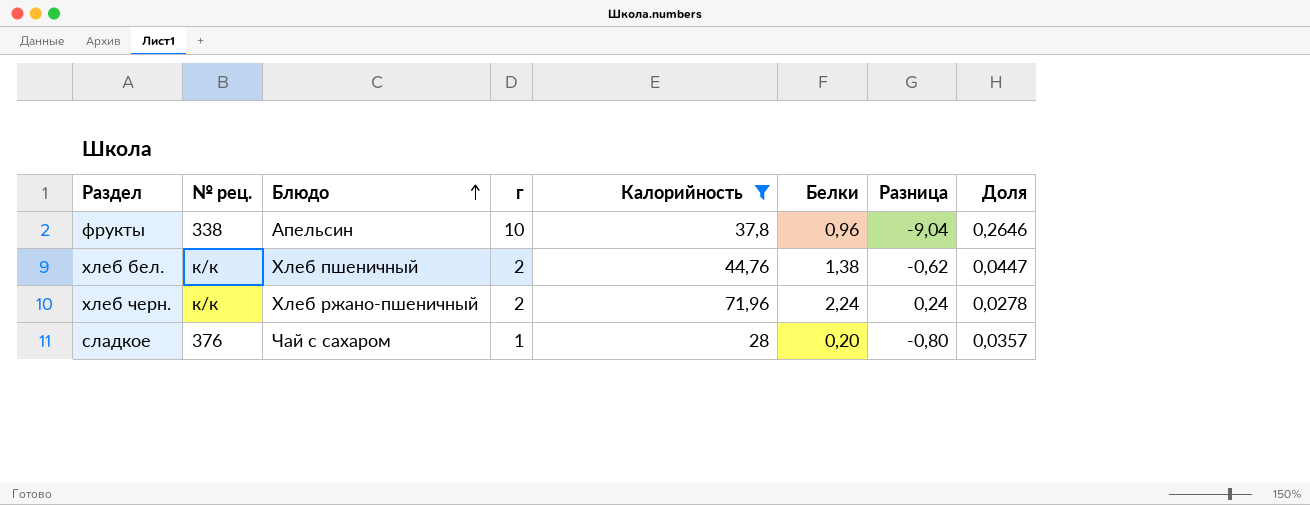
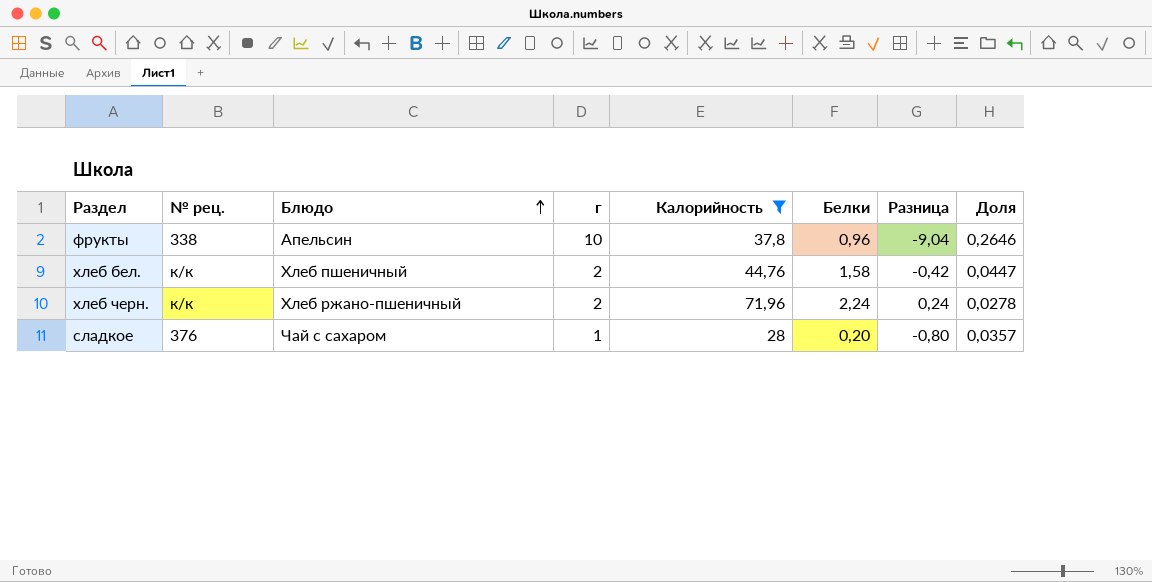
хлеб бел. | Белки: 1,38 -> 1,58
хлеб бел. | Разница: -0,62 -> -0,42

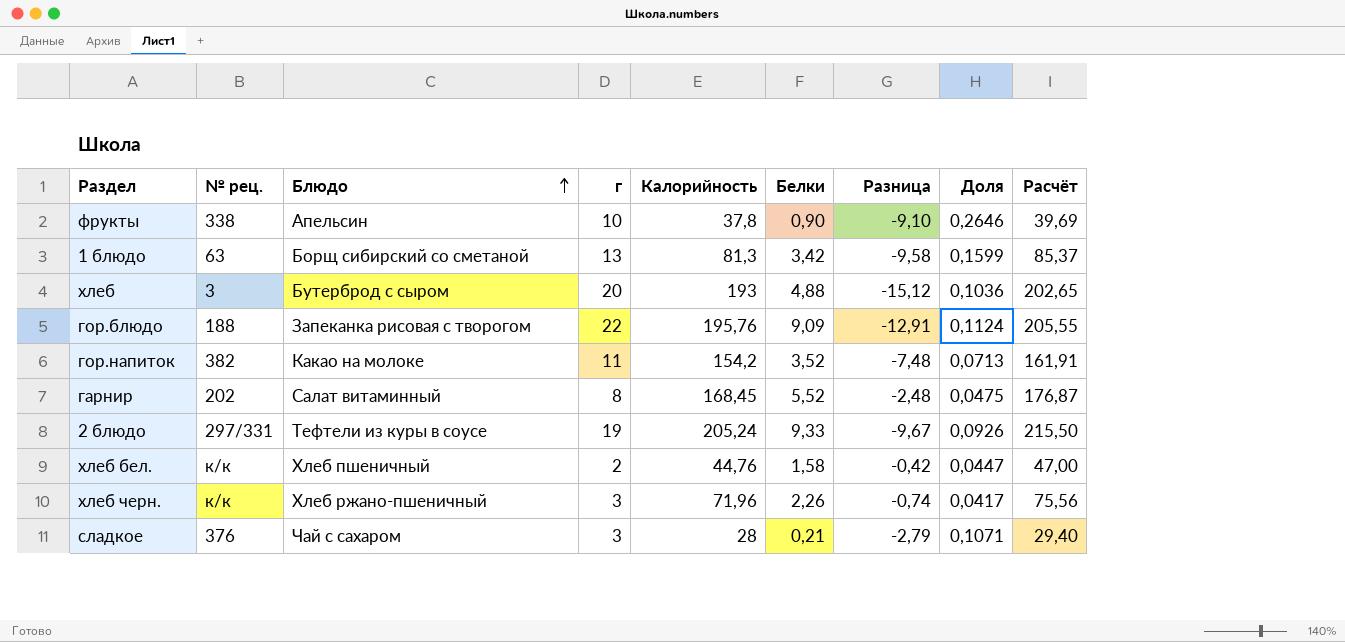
filter: Калорийность <= 71,96 -> none
column Расчёт | formula: none -> [Калорийность] * 1,05
фрукты | Белки: 0,96 -> 0,90
фрукты | Разница: -9,04 -> -9,10
хлеб черн. | г: 2 -> 3
хлеб черн. | Белки: 2,24 -> 2,26
хлеб черн. | Разница: 0,24 -> -0,74
хлеб черн. | Доля: 0,0278 -> 0,0417
сладкое | г: 1 -> 3
сладкое | Белки: 0,20 -> 0,21
сладкое | Разница: -0,80 -> -2,79
сладкое | Доля: 0,0357 -> 0,1071

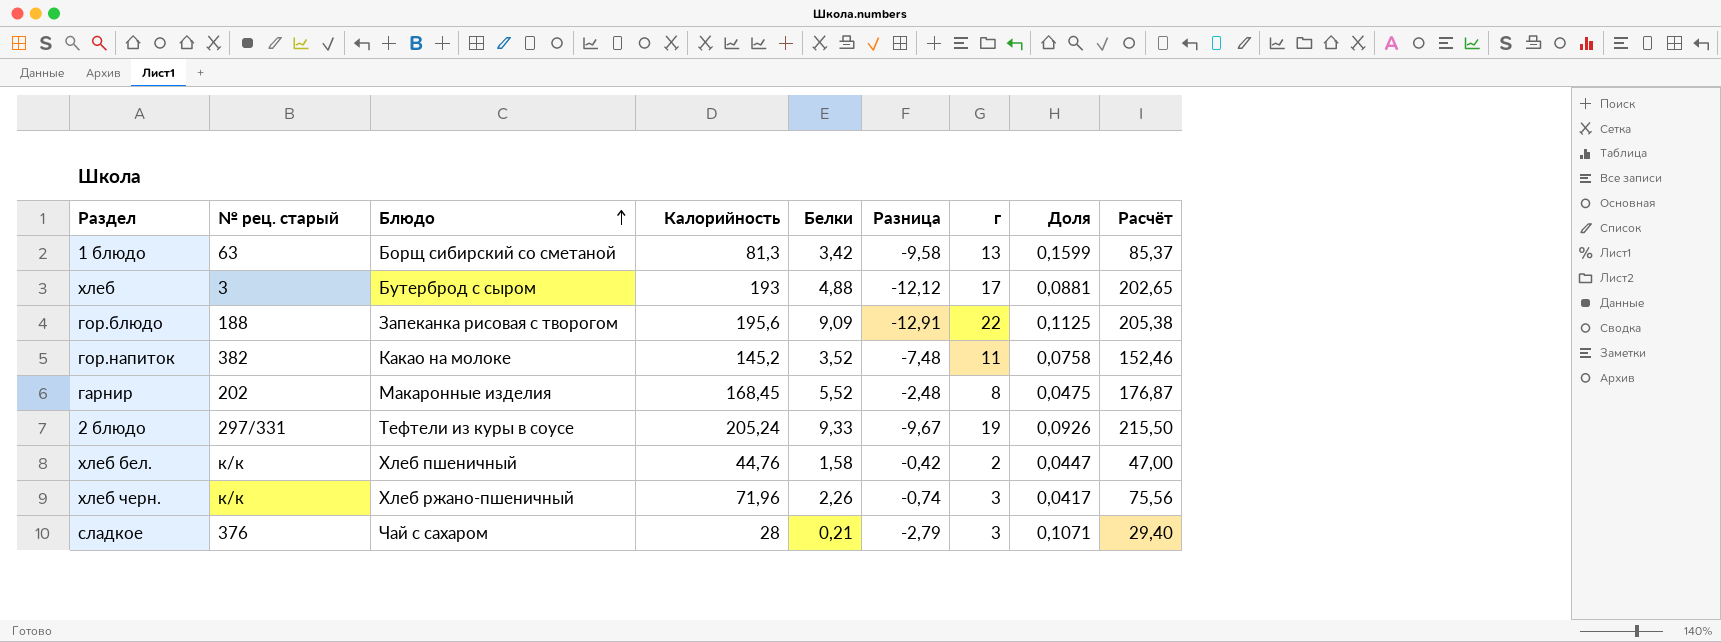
column name: № рец. -> № рец. старый
column г | position: 4 -> 7
row фрукты: 338 | Апельсин | 10 | 37,8 | 0,90 | -9,10 | 0,2646 | 39,69 -> none
хлеб | Разница: -15,12 -> -12,12
хлеб | г: 20 -> 17
хлеб | Доля: 0,1036 -> 0,0881
гор.блюдо | Калорийность: 195,76 -> 195,6
гор.блюдо | Доля: 0,1124 -> 0,1125
гор.блюдо | Расчёт: 205,55 -> 205,38
гор.напиток | Калорийность: 154,2 -> 145,2
гор.напиток | Доля: 0,0713 -> 0,0758
гор.напиток | Расчёт: 161,91 -> 152,46
гарнир | Блюдо: Салат витаминный -> Макаронные изделия

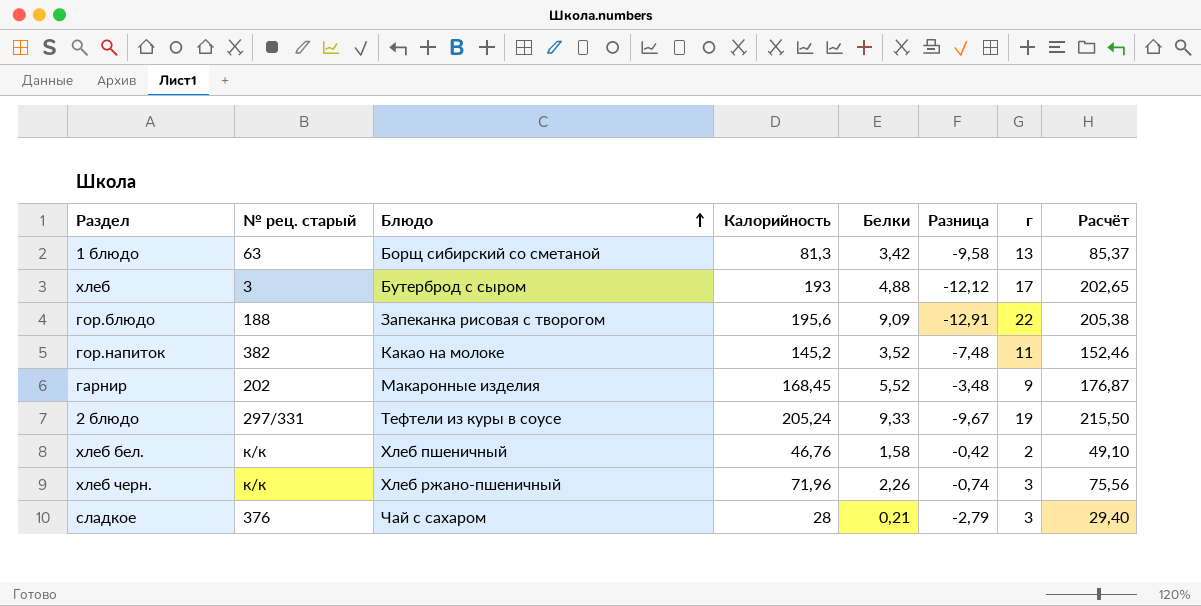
column Доля | formula: [г] / [Калорийность] -> none
гарнир | Разница: -2,48 -> -3,48
гарнир | г: 8 -> 9
хлеб бел. | Калорийность: 44,76 -> 46,76
хлеб бел. | Расчёт: 47,00 -> 49,10

